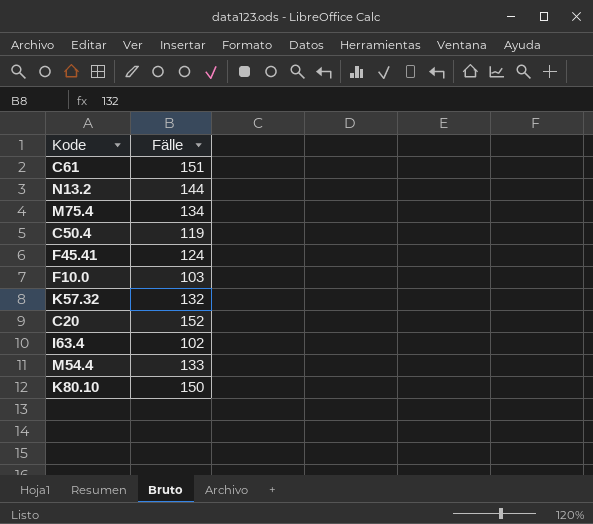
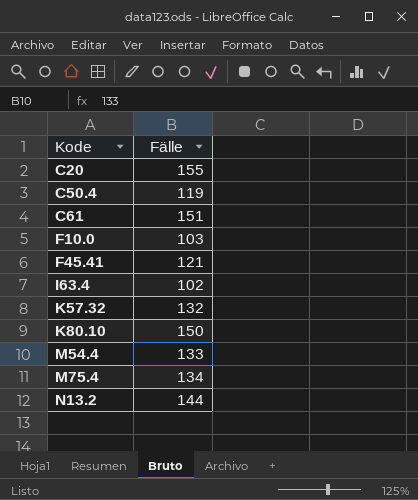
row order: none -> Kode ascending
C20 | Fälle: 152 -> 155
F45.41 | Fälle: 124 -> 121

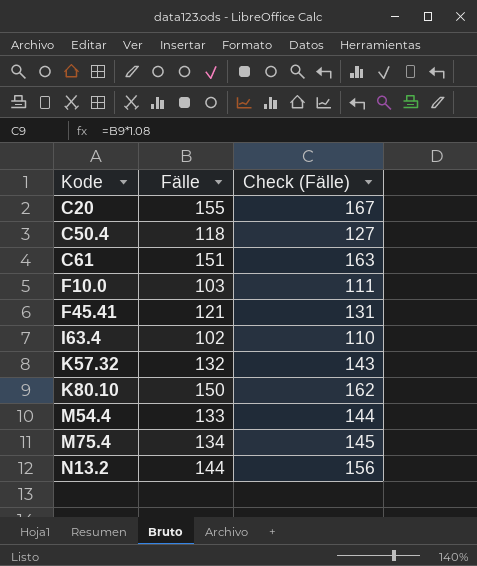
column Check (Fälle) | formula: none -> [Fälle] * 1.08
C50.4 | Fälle: 119 -> 118

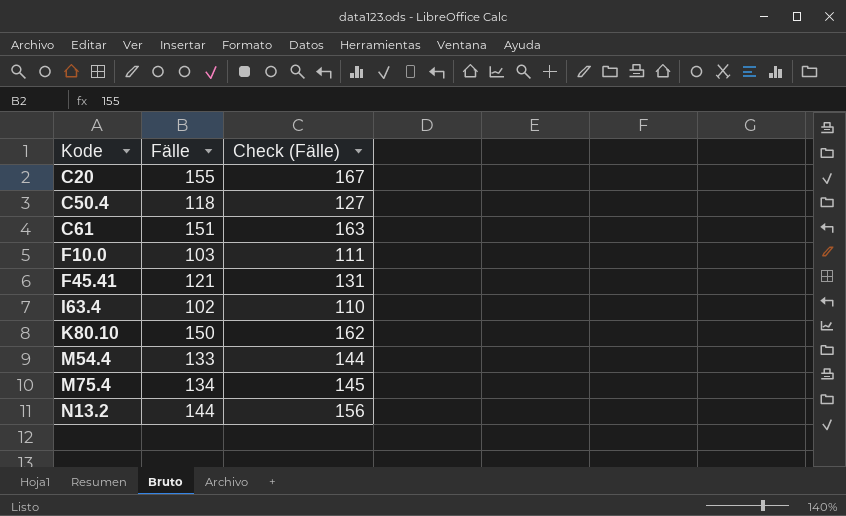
row K57.32: 132 | 143 -> none

